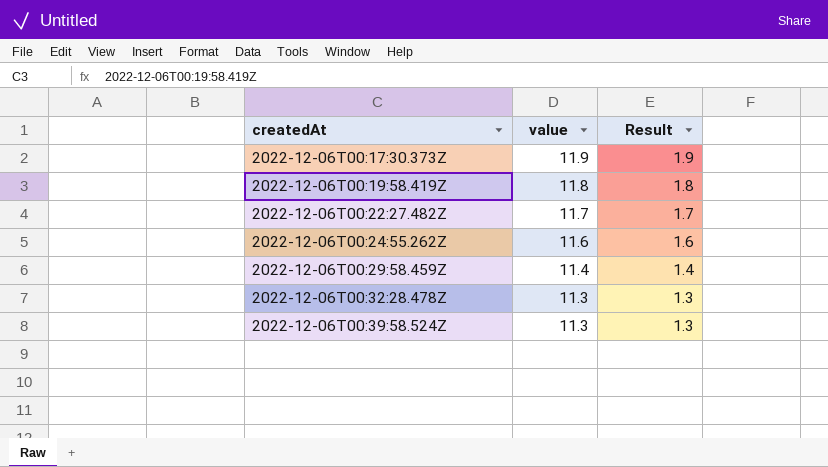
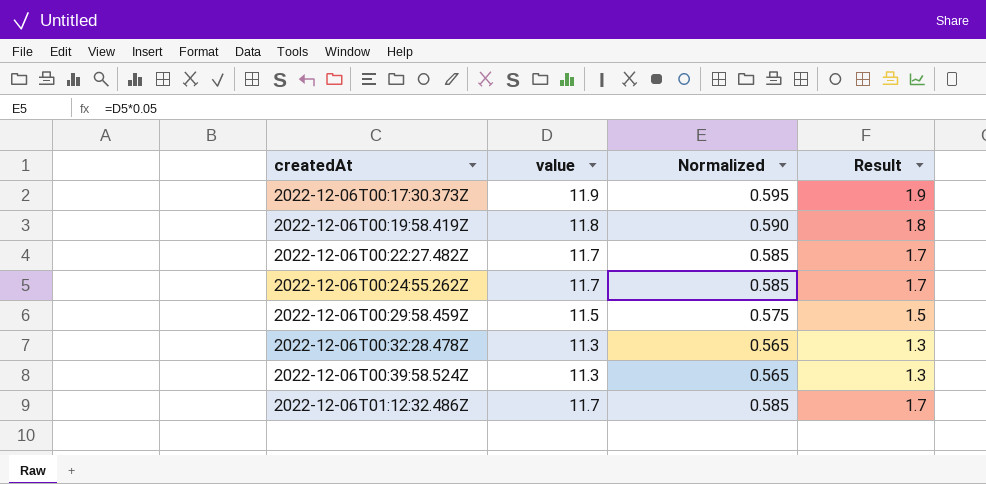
column Normalized | formula: none -> [value] * 0.05
2022-12-06T00:24:55.262Z | value: 11.6 -> 11.7
2022-12-06T00:24:55.262Z | Result: 1.6 -> 1.7
2022-12-06T00:29:58.459Z | value: 11.4 -> 11.5
2022-12-06T00:29:58.459Z | Result: 1.4 -> 1.5
row 2022-12-06T01:12:32.486Z: none -> 11.7 | 0.585 | 1.7

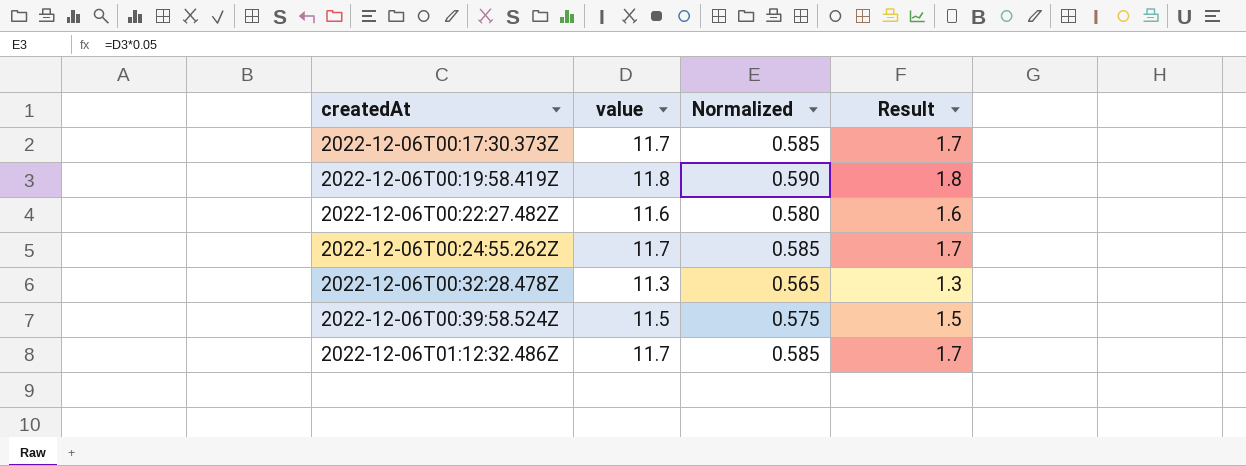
row 2022-12-06T00:29:58.459Z: 11.5 | 0.575 | 1.5 -> none
2022-12-06T00:17:30.373Z | value: 11.9 -> 11.7
2022-12-06T00:17:30.373Z | Normalized: 0.595 -> 0.585
2022-12-06T00:17:30.373Z | Result: 1.9 -> 1.7
2022-12-06T00:22:27.482Z | value: 11.7 -> 11.6
2022-12-06T00:22:27.482Z | Normalized: 0.585 -> 0.580
2022-12-06T00:22:27.482Z | Result: 1.7 -> 1.6
2022-12-06T00:39:58.524Z | value: 11.3 -> 11.5
2022-12-06T00:39:58.524Z | Normalized: 0.565 -> 0.575
2022-12-06T00:39:58.524Z | Result: 1.3 -> 1.5

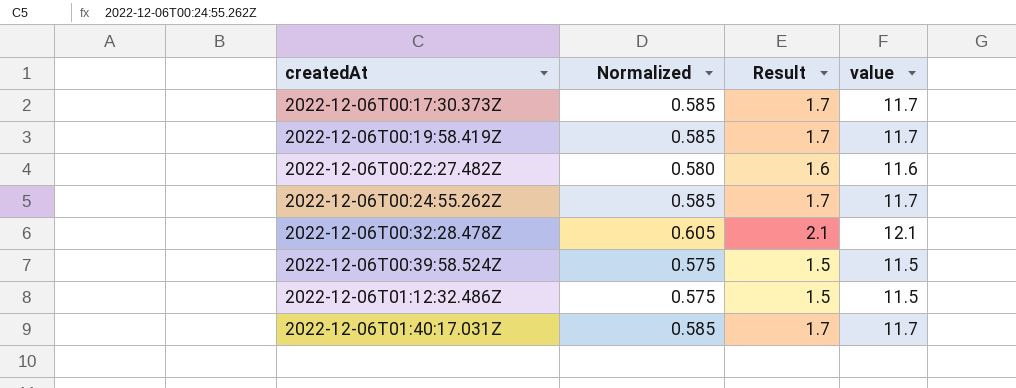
column value | position: 2 -> 4
2022-12-06T00:19:58.419Z | Normalized: 0.590 -> 0.585
2022-12-06T00:19:58.419Z | Result: 1.8 -> 1.7
2022-12-06T00:19:58.419Z | value: 11.8 -> 11.7
2022-12-06T00:32:28.478Z | Normalized: 0.565 -> 0.605
2022-12-06T00:32:28.478Z | Result: 1.3 -> 2.1
2022-12-06T00:32:28.478Z | value: 11.3 -> 12.1
2022-12-06T01:12:32.486Z | Normalized: 0.585 -> 0.575
2022-12-06T01:12:32.486Z | Result: 1.7 -> 1.5
2022-12-06T01:12:32.486Z | value: 11.7 -> 11.5
row 2022-12-06T01:40:17.031Z: none -> 0.585 | 1.7 | 11.7

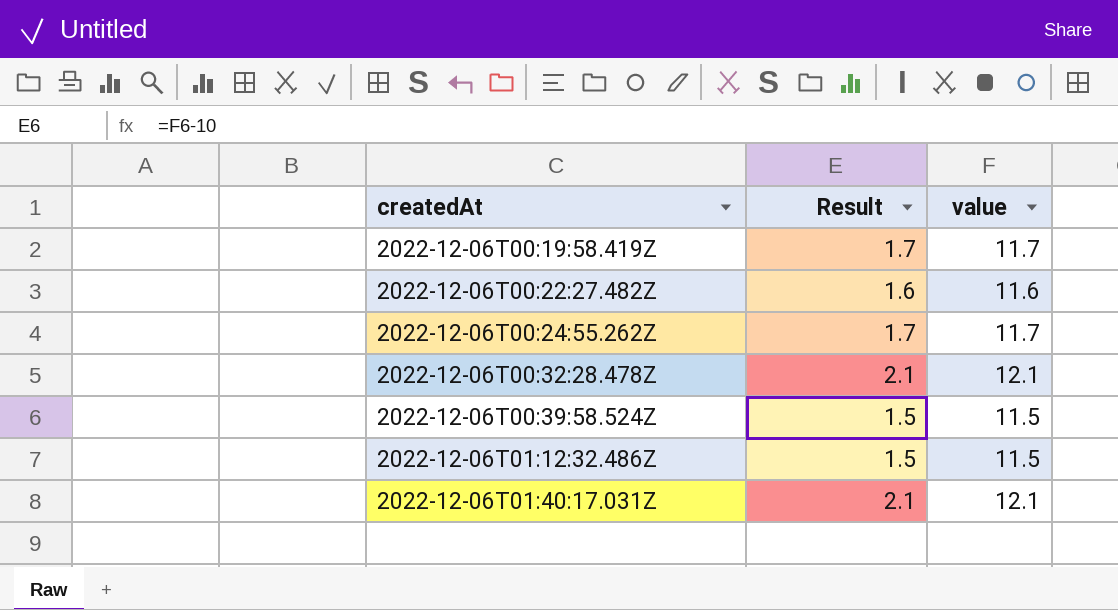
column Normalized | formula: [value] * 0.05 -> none
row 2022-12-06T00:17:30.373Z: 0.585 | 1.7 | 11.7 -> none
2022-12-06T01:40:17.031Z | Result: 1.7 -> 2.1
2022-12-06T01:40:17.031Z | value: 11.7 -> 12.1

